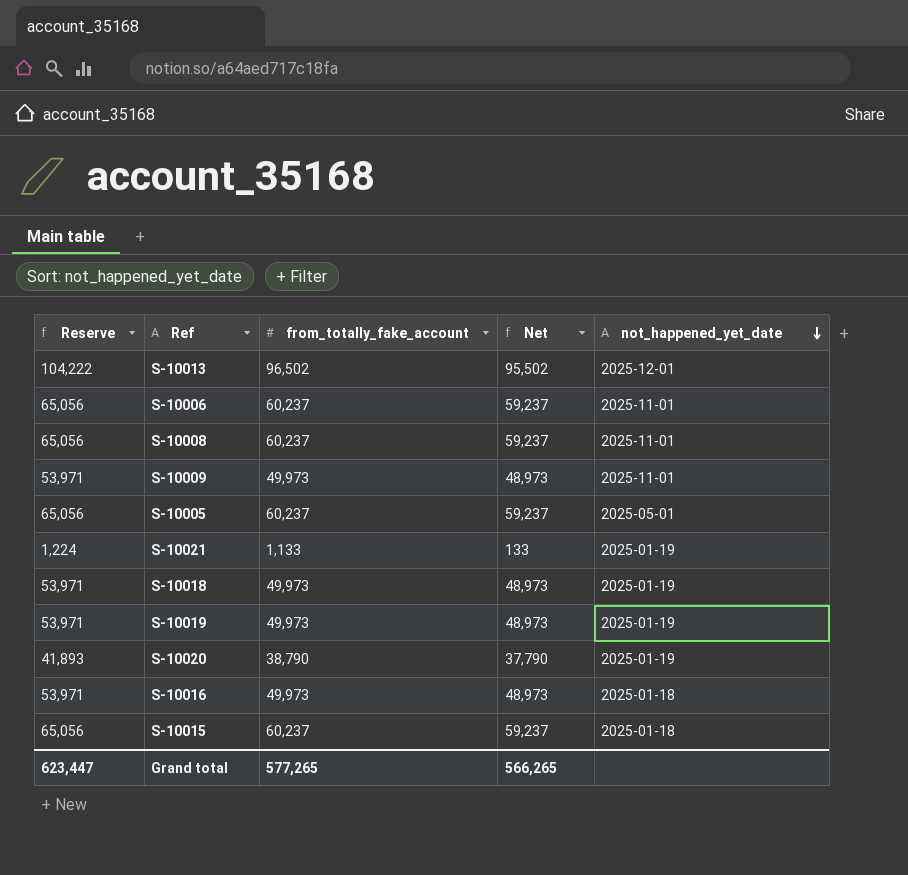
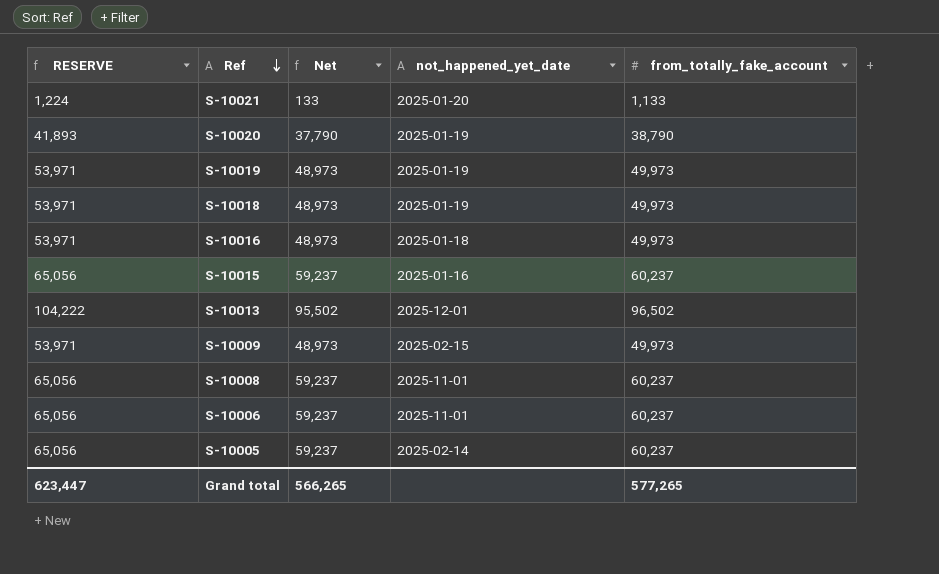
row order: not_happened_yet_date descending -> Ref descending
column name: Reserve -> RESERVE
column from_totally_fake_account | position: 3 -> 5
S-10021 | not_happened_yet_date: 2025-01-19 -> 2025-01-20
S-10015 | not_happened_yet_date: 2025-01-18 -> 2025-01-16
S-10009 | not_happened_yet_date: 2025-11-01 -> 2025-02-15
S-10005 | not_happened_yet_date: 2025-05-01 -> 2025-02-14

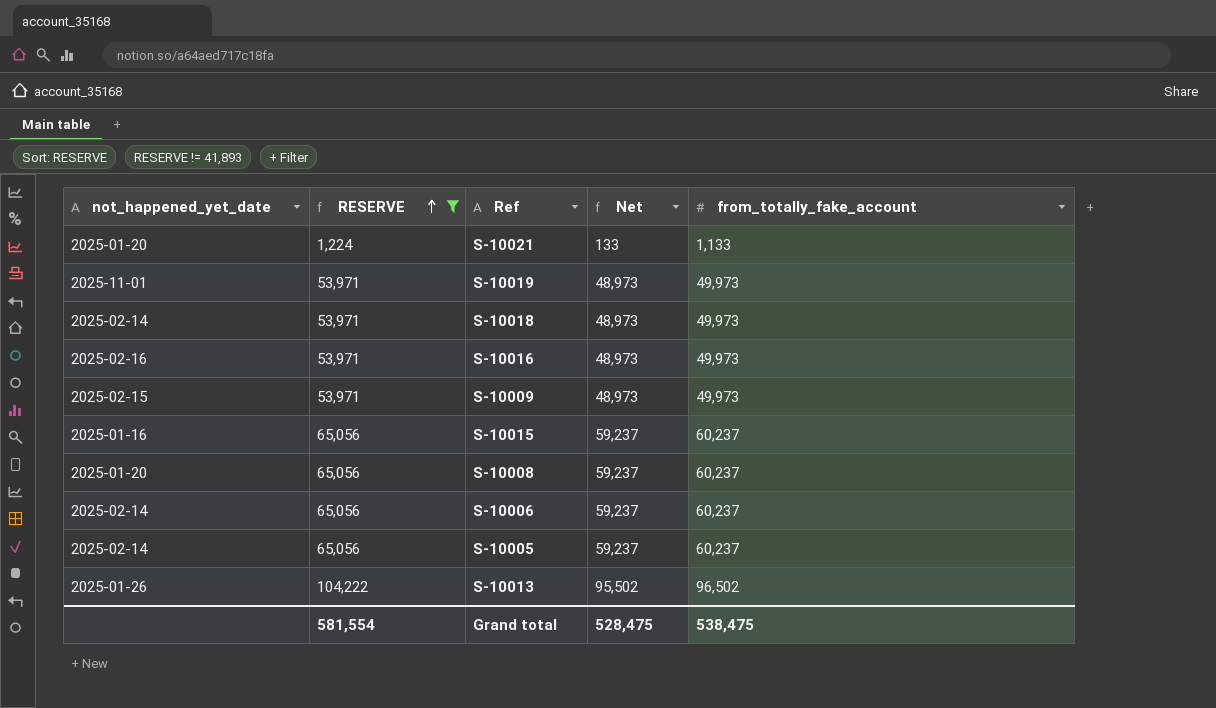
filter: none -> RESERVE != 41,893
row order: Ref descending -> RESERVE ascending
column not_happened_yet_date | position: 4 -> 1
S-10019 | not_happened_yet_date: 2025-01-19 -> 2025-11-01
S-10018 | not_happened_yet_date: 2025-01-19 -> 2025-02-14
S-10016 | not_happened_yet_date: 2025-01-18 -> 2025-02-16
S-10008 | not_happened_yet_date: 2025-11-01 -> 2025-01-20
S-10006 | not_happened_yet_date: 2025-11-01 -> 2025-02-14
S-10013 | not_happened_yet_date: 2025-12-01 -> 2025-01-26
Grand total | RESERVE: 623,447 -> 581,554
Grand total | Net: 566,265 -> 528,475
Grand total | from_totally_fake_account: 577,265 -> 538,475

